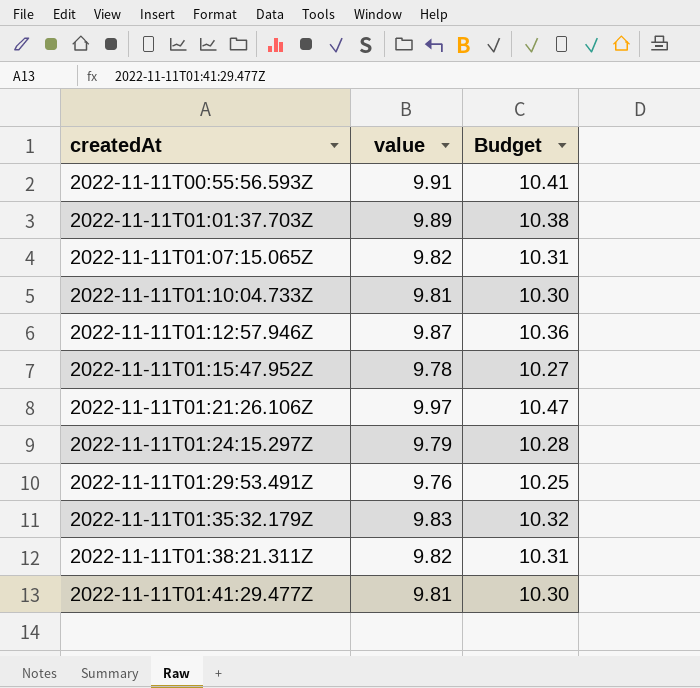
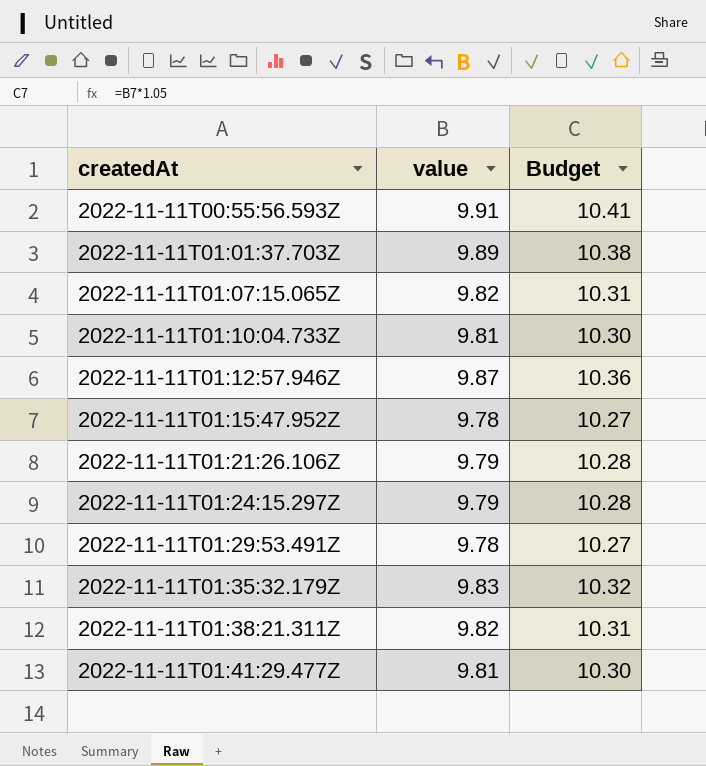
2022-11-11T01:21:26.106Z | value: 9.97 -> 9.79
2022-11-11T01:21:26.106Z | Budget: 10.47 -> 10.28
2022-11-11T01:29:53.491Z | value: 9.76 -> 9.78
2022-11-11T01:29:53.491Z | Budget: 10.25 -> 10.27

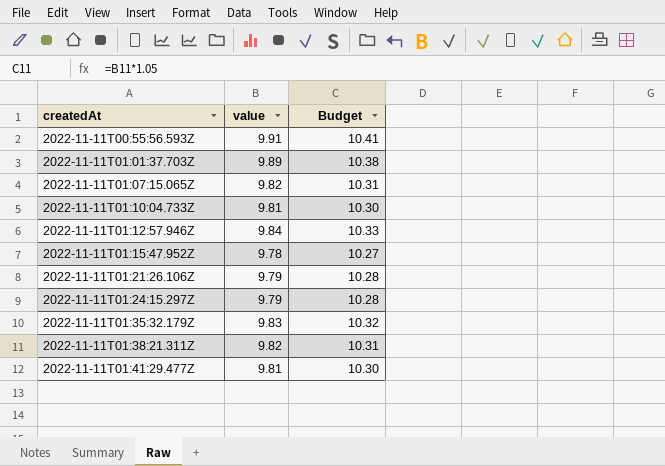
row 2022-11-11T01:29:53.491Z: 9.78 | 10.27 -> none
2022-11-11T01:12:57.946Z | value: 9.87 -> 9.84
2022-11-11T01:12:57.946Z | Budget: 10.36 -> 10.33

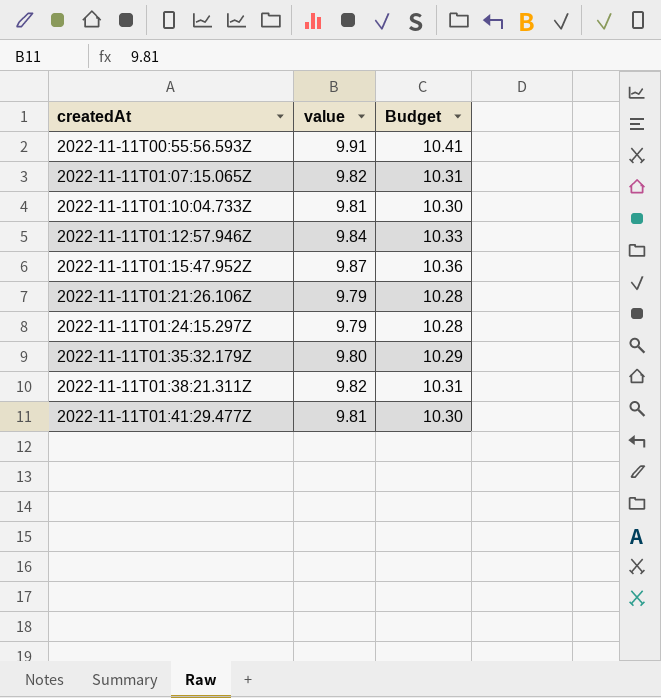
row 2022-11-11T01:01:37.703Z: 9.89 | 10.38 -> none
2022-11-11T01:15:47.952Z | value: 9.78 -> 9.87
2022-11-11T01:15:47.952Z | Budget: 10.27 -> 10.36
2022-11-11T01:35:32.179Z | value: 9.83 -> 9.80
2022-11-11T01:35:32.179Z | Budget: 10.32 -> 10.29

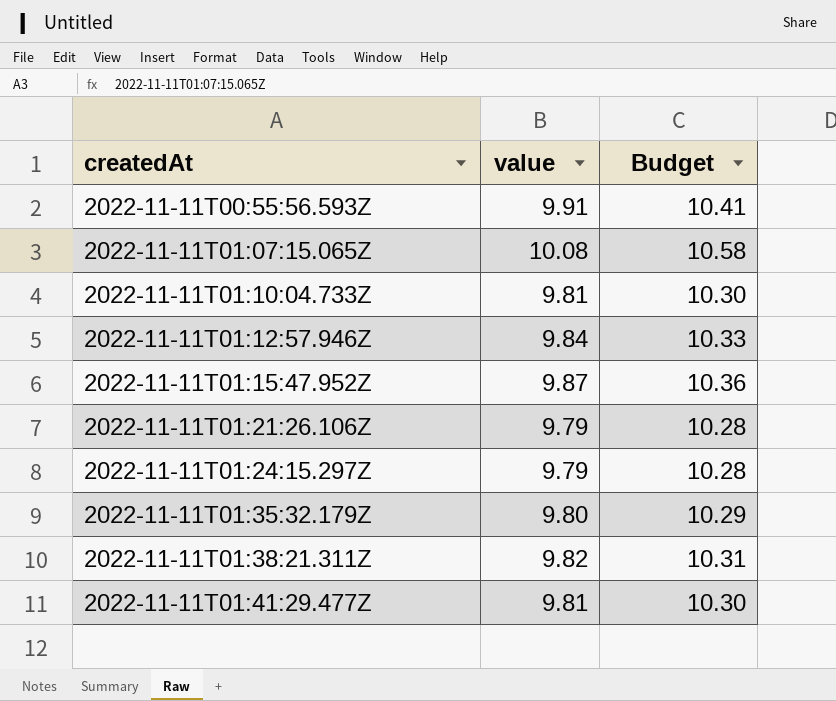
2022-11-11T01:07:15.065Z | value: 9.82 -> 10.08
2022-11-11T01:07:15.065Z | Budget: 10.31 -> 10.58

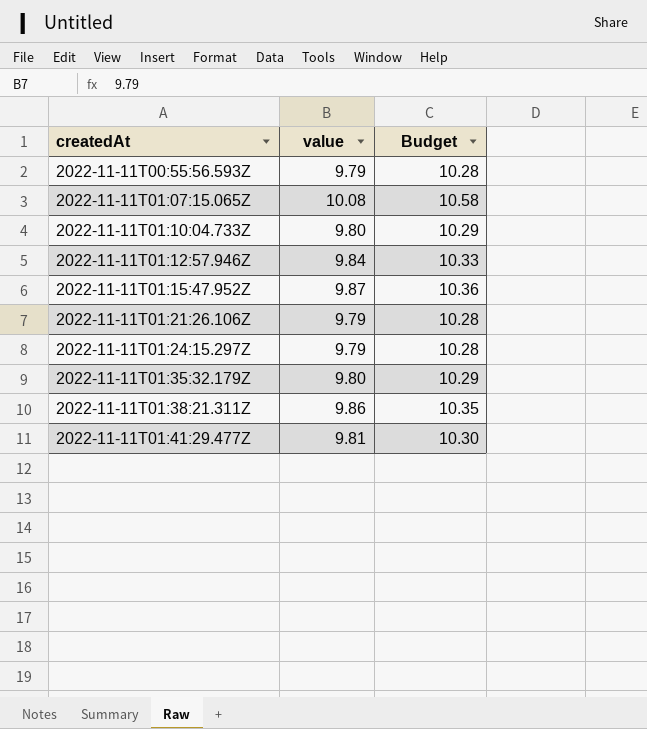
2022-11-11T00:55:56.593Z | value: 9.91 -> 9.79
2022-11-11T00:55:56.593Z | Budget: 10.41 -> 10.28
2022-11-11T01:10:04.733Z | value: 9.81 -> 9.80
2022-11-11T01:10:04.733Z | Budget: 10.30 -> 10.29
2022-11-11T01:38:21.311Z | value: 9.82 -> 9.86
2022-11-11T01:38:21.311Z | Budget: 10.31 -> 10.35

